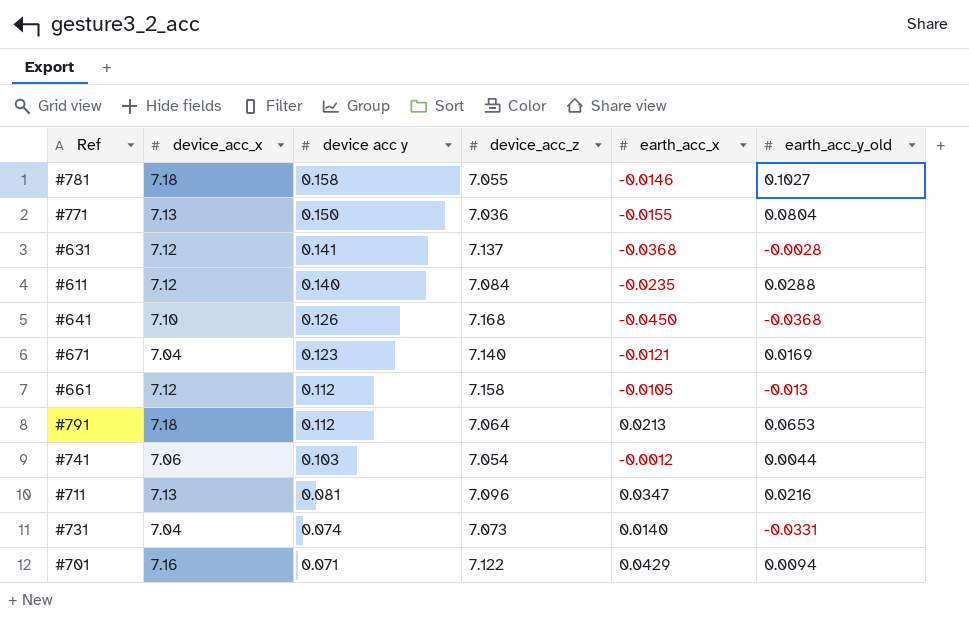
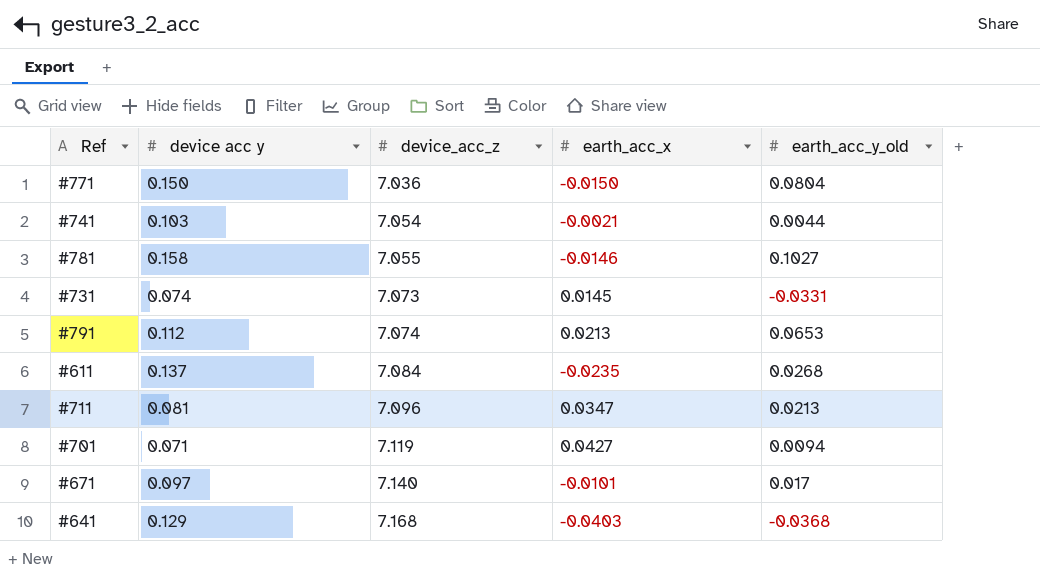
row order: device acc y descending -> device_acc_z ascending
column device_acc_x | position: 2 -> none
row #631: 7.12 | 0.141 | 7.137 | -0.0368 | -0.0028 -> none
row #661: 7.12 | 0.112 | 7.158 | -0.0105 | -0.013 -> none
#771 | earth_acc_x: -0.0155 -> -0.0150
#741 | earth_acc_x: -0.0012 -> -0.0021
#731 | earth_acc_x: 0.0140 -> 0.0145
#791 | device_acc_z: 7.064 -> 7.074
#611 | device acc y: 0.140 -> 0.137
#611 | earth_acc_y_old: 0.0288 -> 0.0268
#711 | earth_acc_y_old: 0.0216 -> 0.0213
#701 | device_acc_z: 7.122 -> 7.119
#701 | earth_acc_x: 0.0429 -> 0.0427
#671 | device acc y: 0.123 -> 0.097
#671 | earth_acc_x: -0.0121 -> -0.0101
#671 | earth_acc_y_old: 0.0169 -> 0.017
#641 | device acc y: 0.126 -> 0.129
#641 | earth_acc_x: -0.0450 -> -0.0403

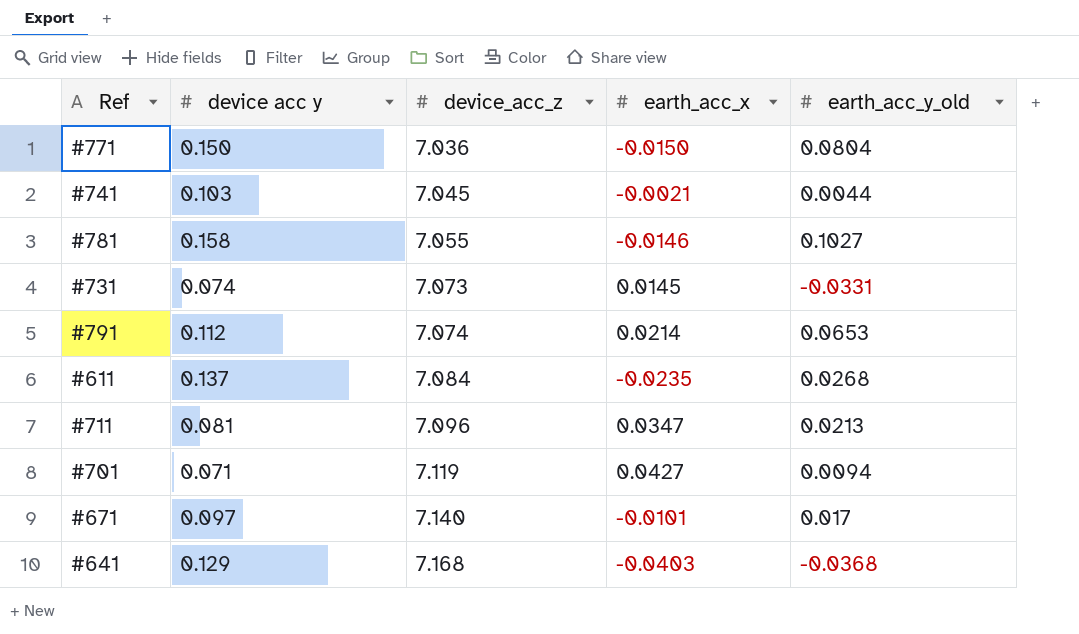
#741 | device_acc_z: 7.054 -> 7.045
#791 | earth_acc_x: 0.0213 -> 0.0214

